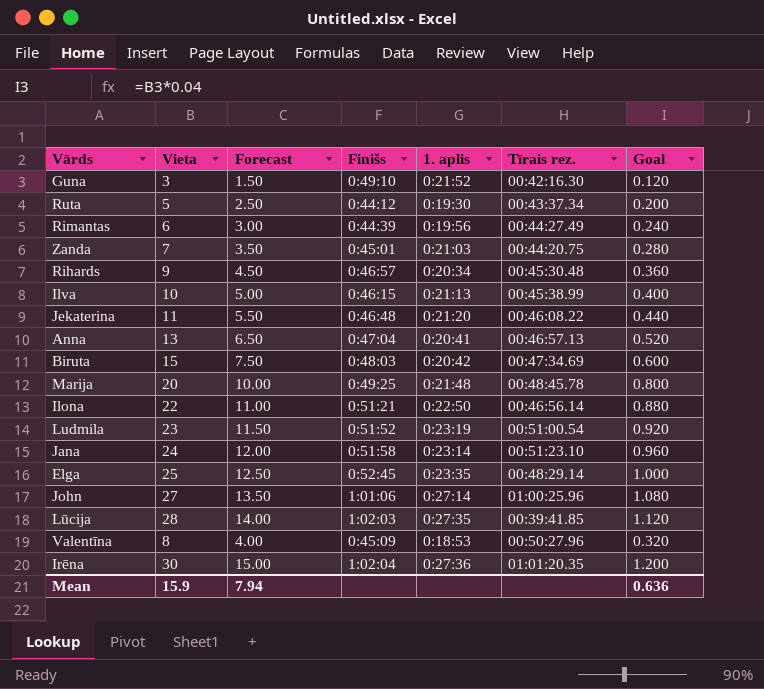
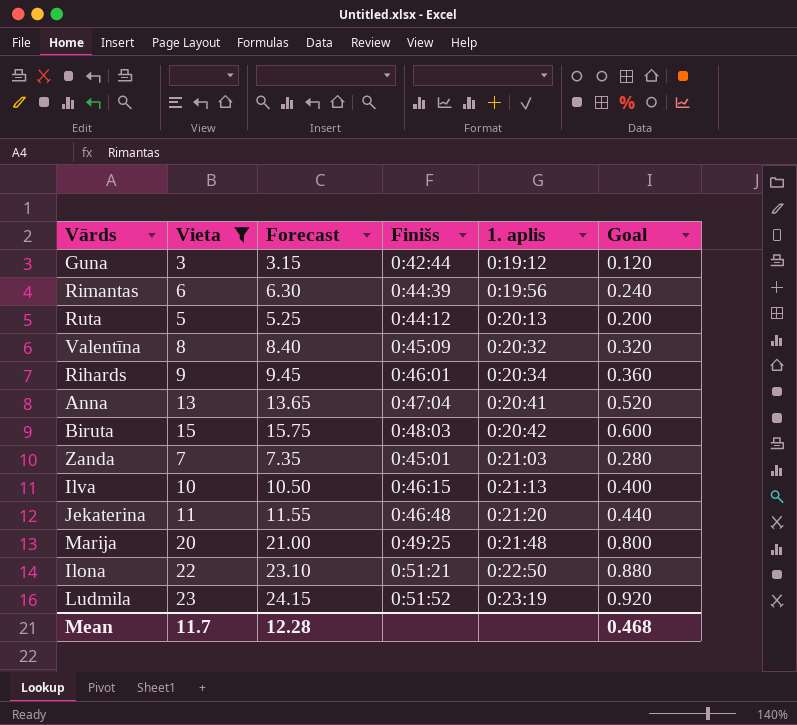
filter: none -> Vieta <= 23
row order: none -> 1. aplis ascending
column Tīrais rez. | position: 6 -> none
column Forecast | formula: [Vieta] * 0.5 -> [Vieta] * 1.05
Guna | Finišs: 0:49:10 -> 0:42:44
Guna | 1. aplis: 0:21:52 -> 0:19:12
Ruta | 1. aplis: 0:19:30 -> 0:20:13
Valentīna | 1. aplis: 0:18:53 -> 0:20:32
Rihards | Finišs: 0:46:57 -> 0:46:01
Mean | Vieta: 15.9 -> 11.7
Mean | Forecast: 7.94 -> 12.28
Mean | Goal: 0.636 -> 0.468

